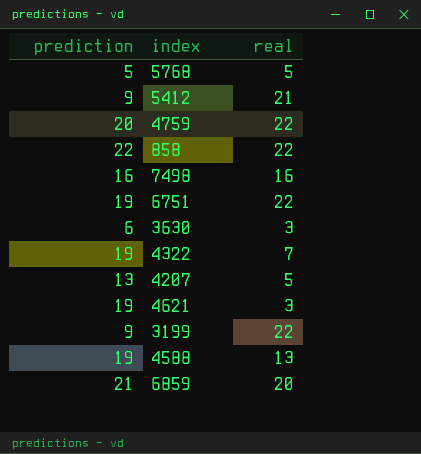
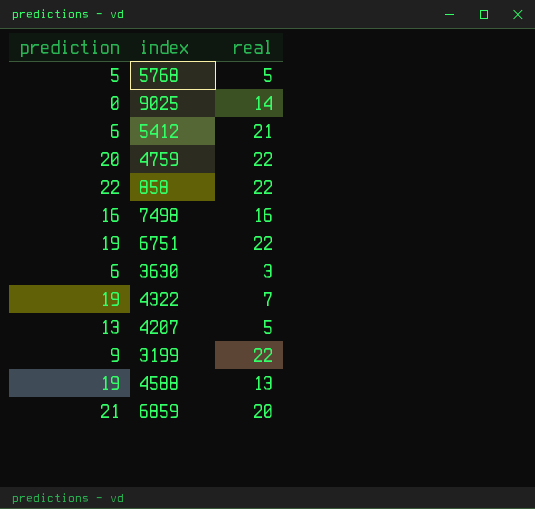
row 4621: 19 | 3 -> none
row 9025: none -> 0 | 14
5412 | prediction: 9 -> 6

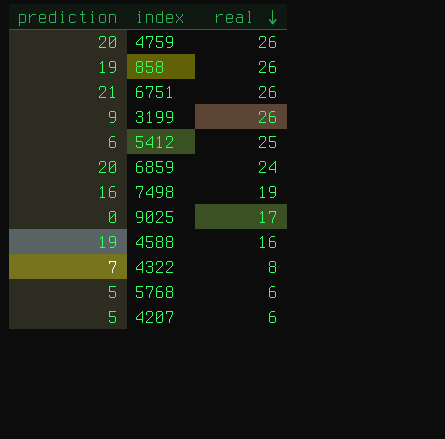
row order: none -> real descending
row 3630: 6 | 3 -> none
4759 | real: 22 -> 26
858 | prediction: 22 -> 19
858 | real: 22 -> 26
6751 | prediction: 19 -> 21
6751 | real: 22 -> 26
3199 | real: 22 -> 26
5412 | real: 21 -> 25
6859 | prediction: 21 -> 20
6859 | real: 20 -> 24
7498 | real: 16 -> 19
9025 | real: 14 -> 17
4588 | real: 13 -> 16
4322 | prediction: 19 -> 7
4322 | real: 7 -> 8
5768 | real: 5 -> 6
4207 | prediction: 13 -> 5
4207 | real: 5 -> 6

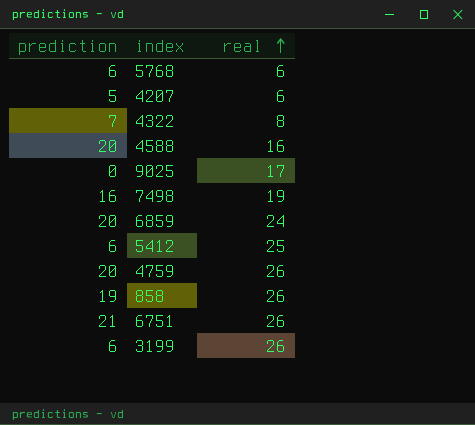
row order: real descending -> real ascending
5768 | prediction: 5 -> 6
4588 | prediction: 19 -> 20
3199 | prediction: 9 -> 6

